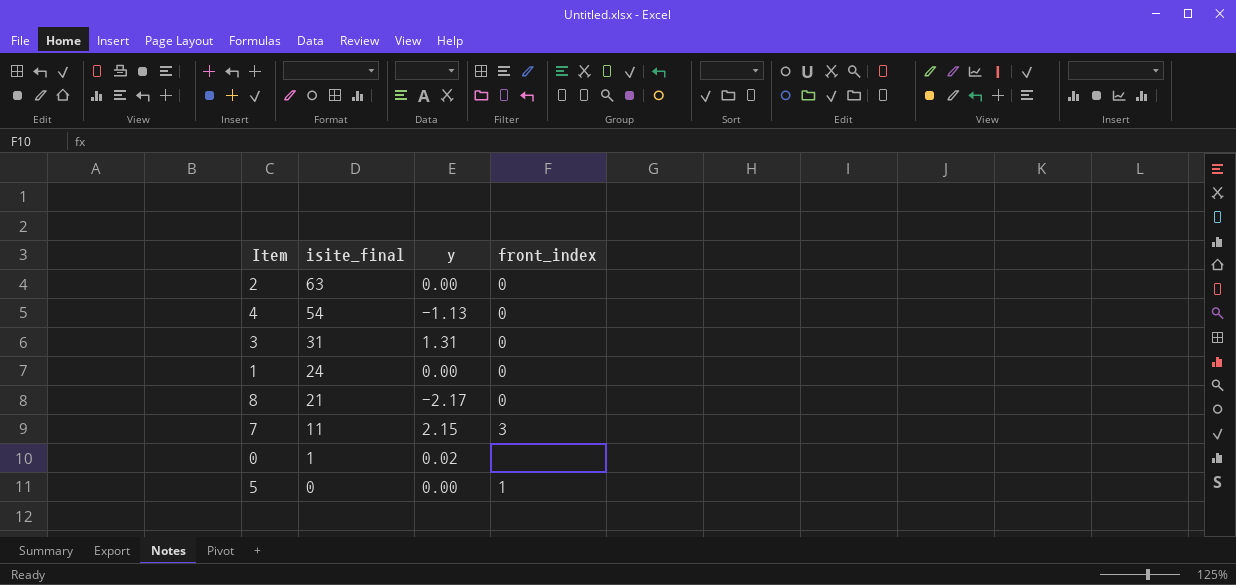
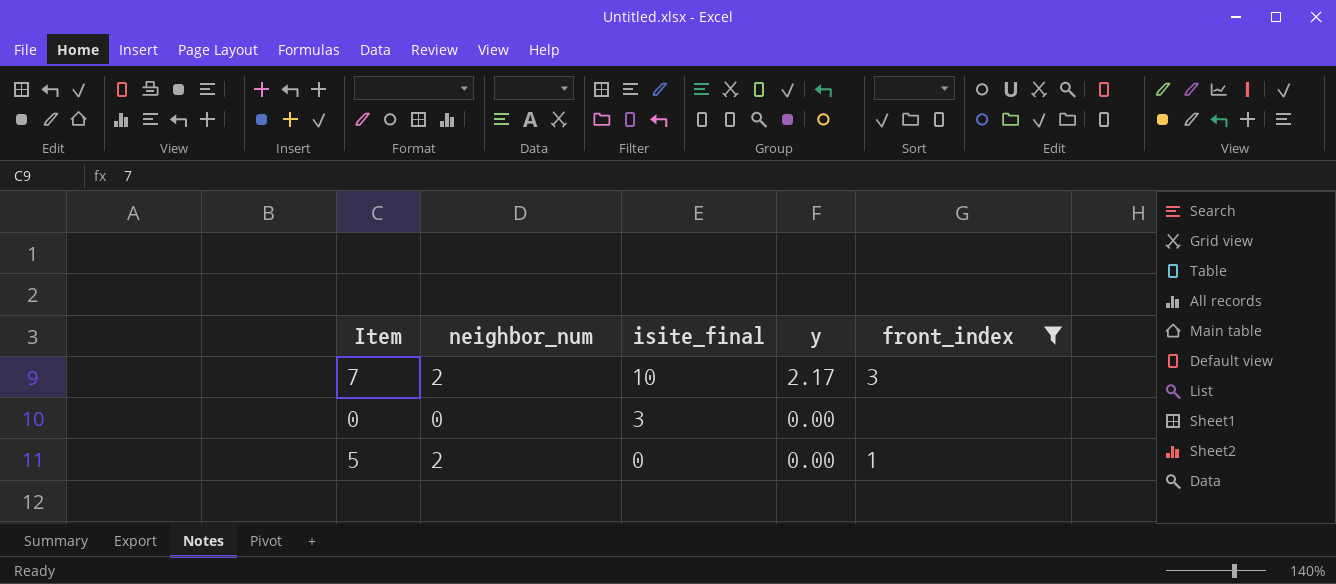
filter: none -> front_index != 0
column neighbor_num | position: none -> 2
7 | isite_final: 11 -> 10
7 | y: 2.15 -> 2.17
0 | isite_final: 1 -> 3
0 | y: 0.02 -> 0.00

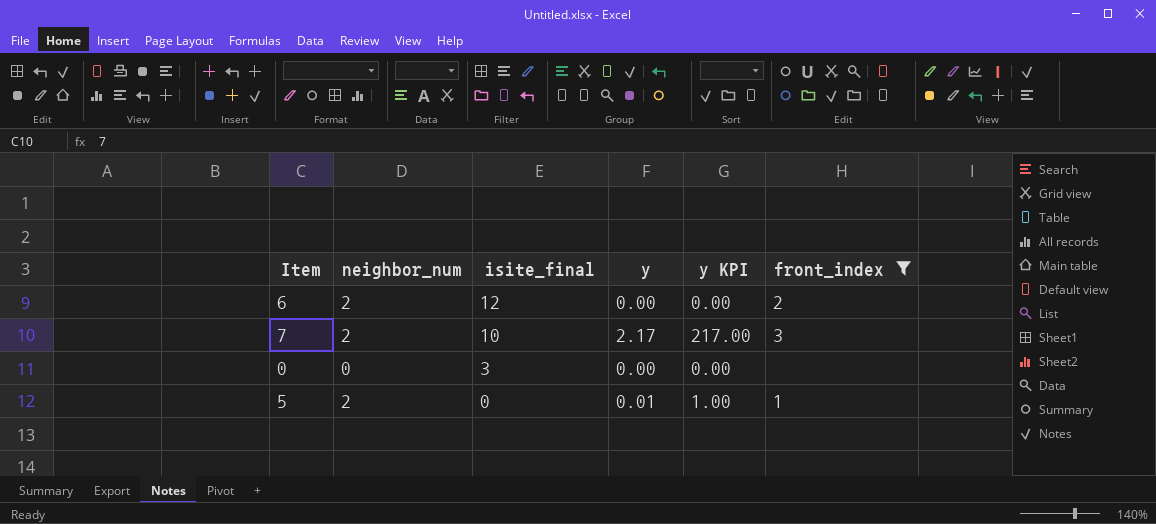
column y KPI | formula: none -> [y] * 100
row 6: none -> 2 | 12 | 0.00 | 0.00 | 2
5 | y: 0.00 -> 0.01

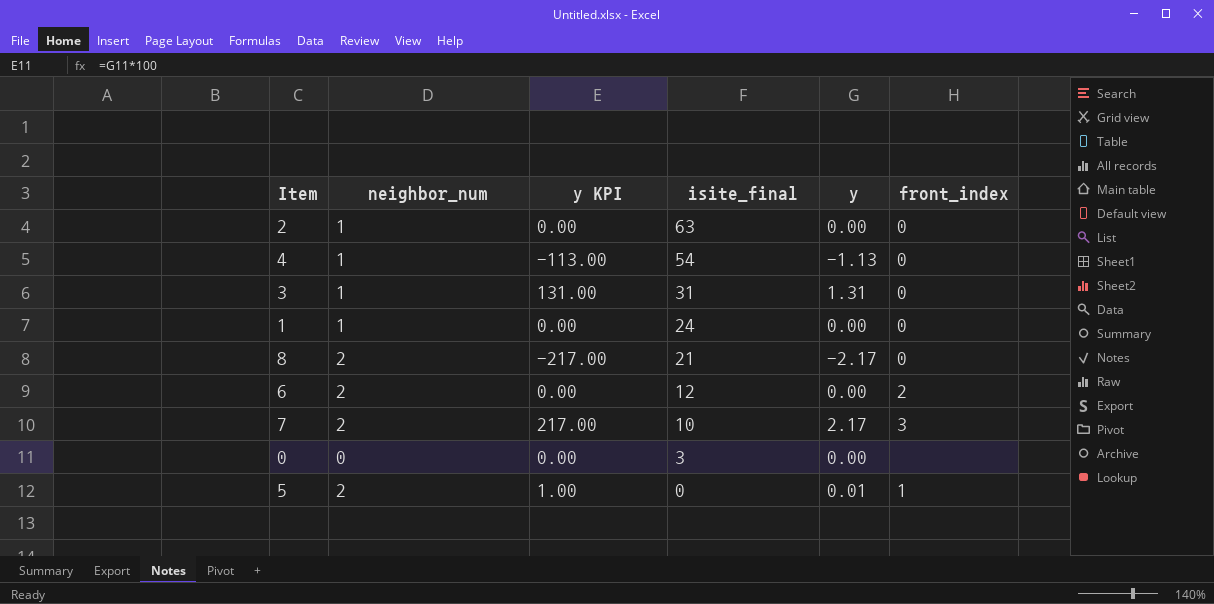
filter: front_index != 0 -> none
column y KPI | position: 5 -> 3

